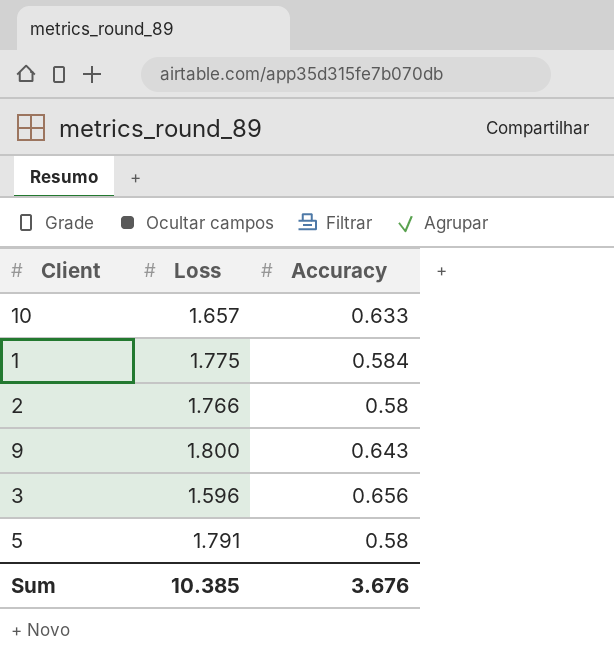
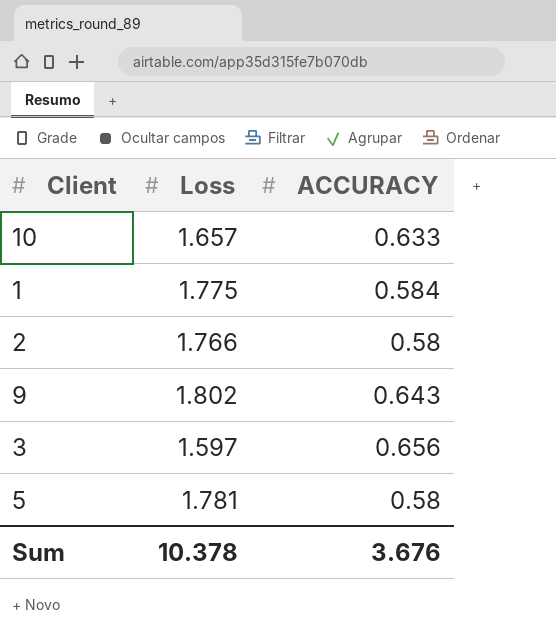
column name: Accuracy -> ACCURACY
9 | Loss: 1.800 -> 1.802
3 | Loss: 1.596 -> 1.597
5 | Loss: 1.791 -> 1.781
Sum | Loss: 10.385 -> 10.378

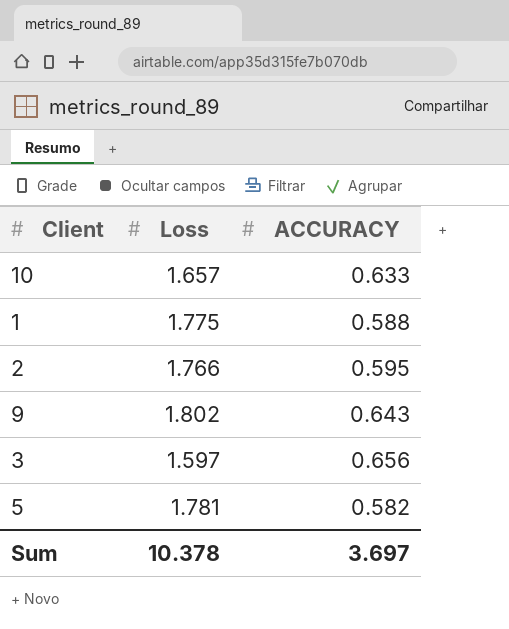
1 | ACCURACY: 0.584 -> 0.588
2 | ACCURACY: 0.58 -> 0.595
5 | ACCURACY: 0.58 -> 0.582
Sum | ACCURACY: 3.676 -> 3.697

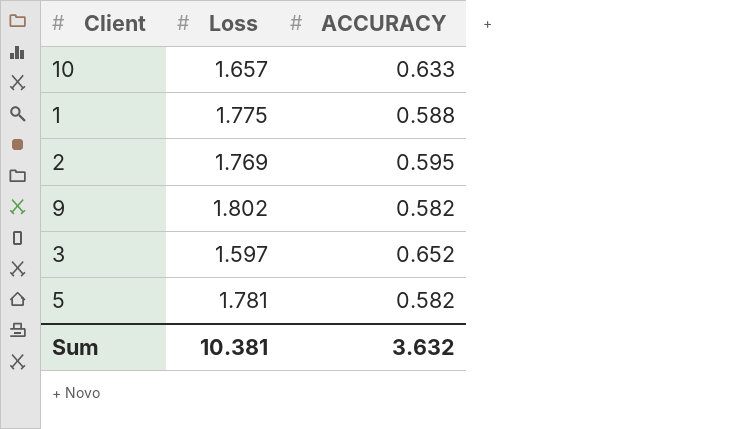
2 | Loss: 1.766 -> 1.769
9 | ACCURACY: 0.643 -> 0.582
3 | ACCURACY: 0.656 -> 0.652
Sum | Loss: 10.378 -> 10.381
Sum | ACCURACY: 3.697 -> 3.632

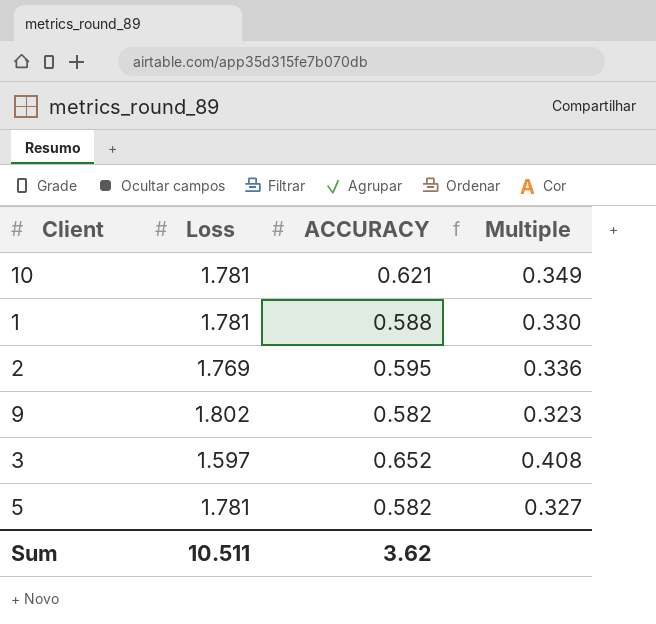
column Multiple | formula: none -> [ACCURACY] / [Loss]
10 | Loss: 1.657 -> 1.781
10 | ACCURACY: 0.633 -> 0.621
1 | Loss: 1.775 -> 1.781
Sum | Loss: 10.381 -> 10.511
Sum | ACCURACY: 3.632 -> 3.62

